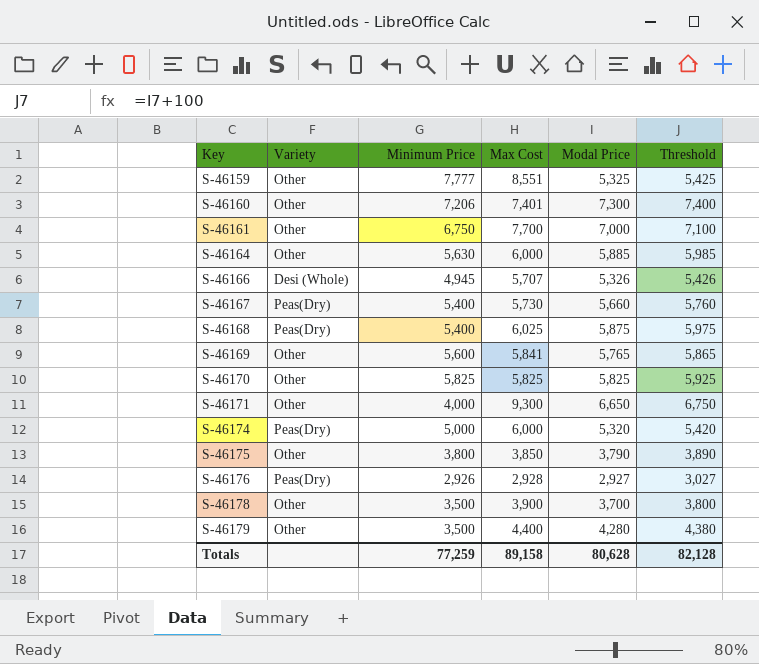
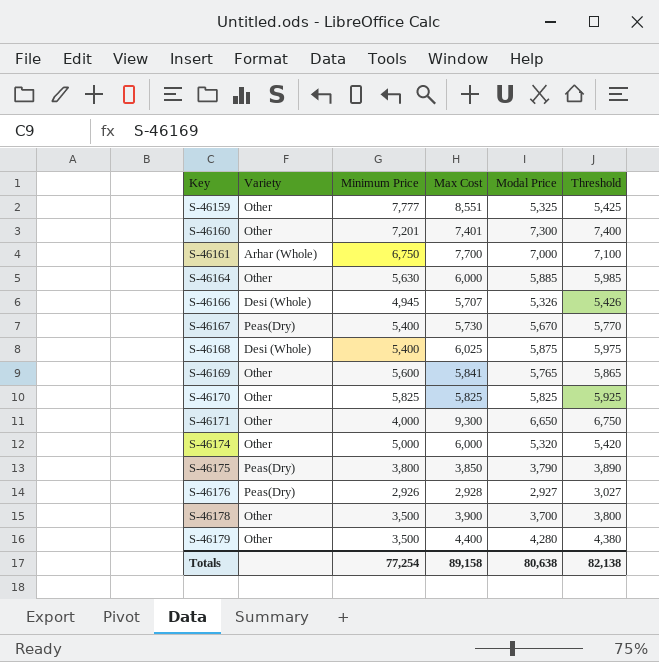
S-46160 | Minimum Price: 7,206 -> 7,201
S-46161 | Variety: Other -> Arhar (Whole)
S-46167 | Modal Price: 5,660 -> 5,670
S-46167 | Threshold: 5,760 -> 5,770
S-46168 | Variety: Peas(Dry) -> Desi (Whole)
S-46174 | Variety: Peas(Dry) -> Other
S-46175 | Variety: Other -> Peas(Dry)
Totals | Minimum Price: 77,259 -> 77,254
Totals | Modal Price: 80,628 -> 80,638
Totals | Threshold: 82,128 -> 82,138

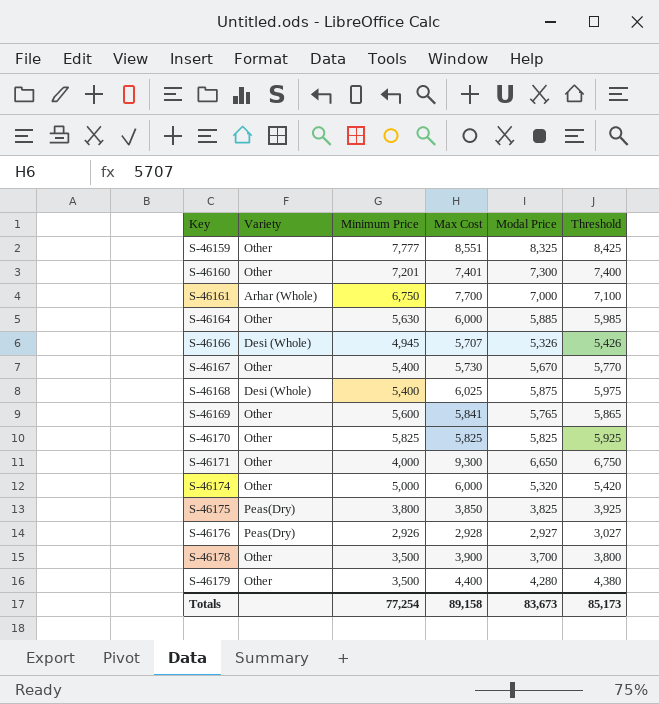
S-46159 | Modal Price: 5,325 -> 8,325
S-46159 | Threshold: 5,425 -> 8,425
S-46167 | Variety: Peas(Dry) -> Other
S-46175 | Modal Price: 3,790 -> 3,825
S-46175 | Threshold: 3,890 -> 3,925
Totals | Modal Price: 80,638 -> 83,673
Totals | Threshold: 82,138 -> 85,173

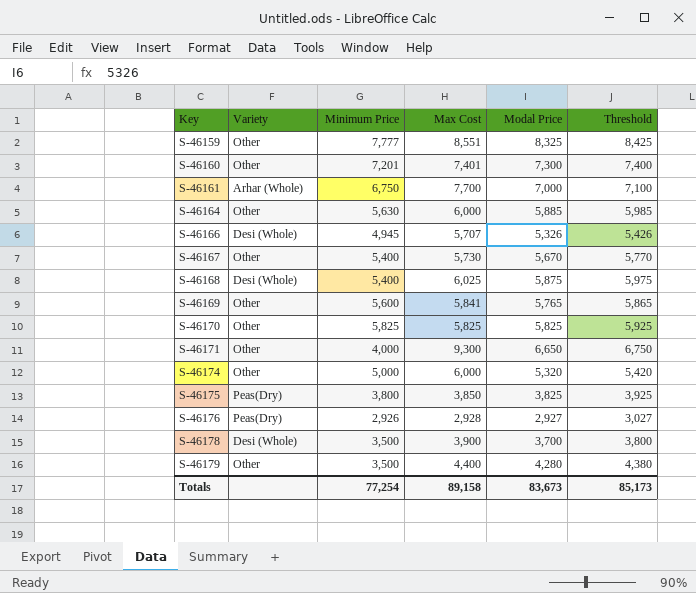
S-46178 | Variety: Other -> Desi (Whole)

